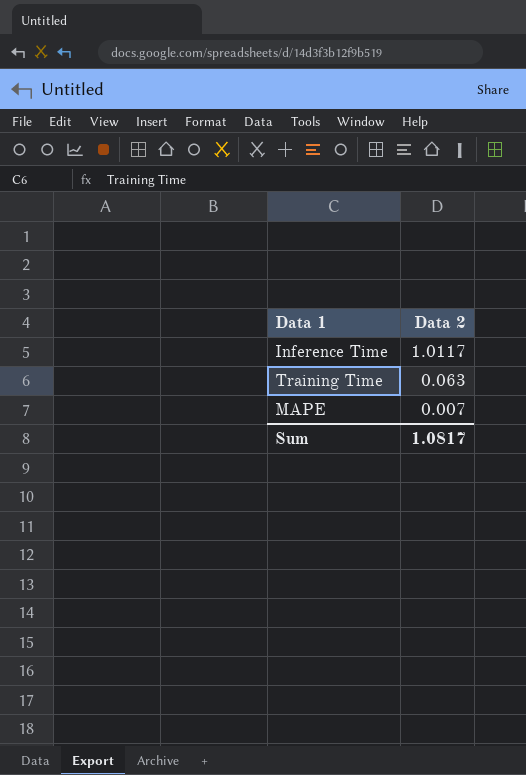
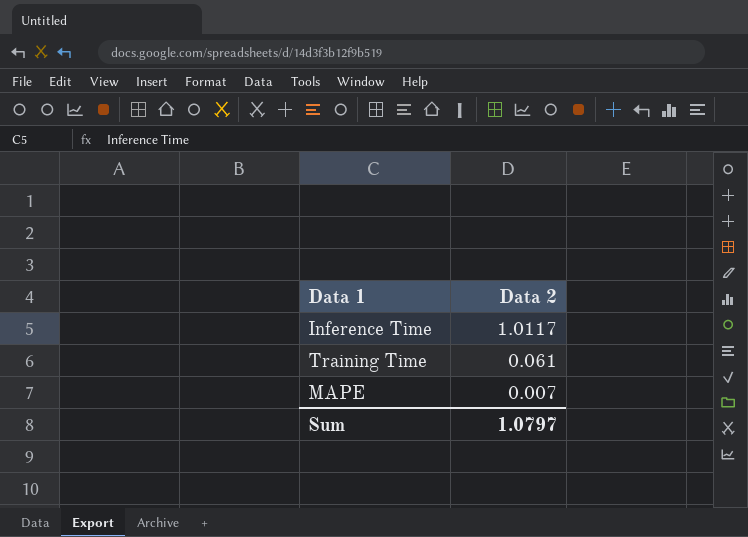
Training Time | Data 2: 0.063 -> 0.061
Sum | Data 2: 1.0817 -> 1.0797

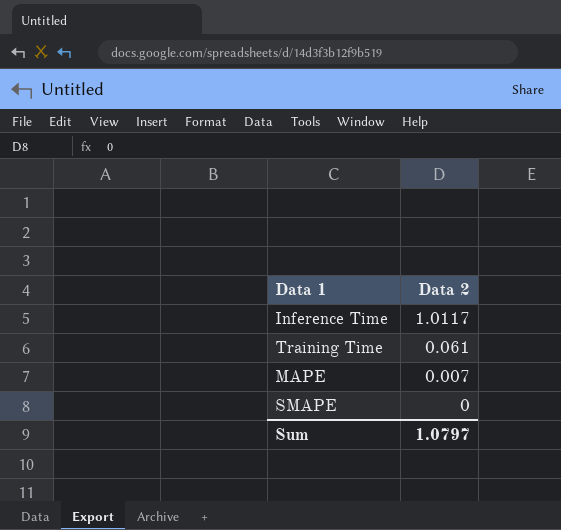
row SMAPE: none -> 0

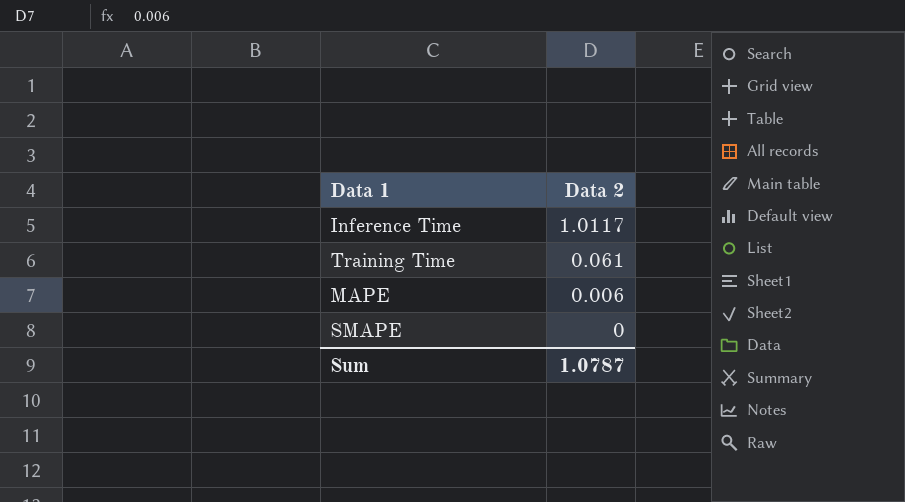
MAPE | Data 2: 0.007 -> 0.006
Sum | Data 2: 1.0797 -> 1.0787

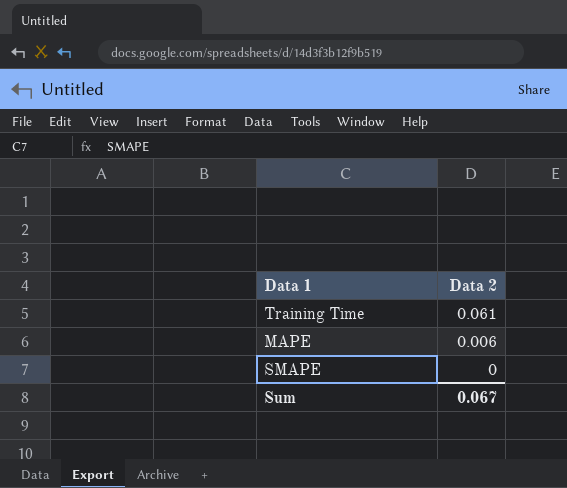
row Inference Time: 1.0117 -> none
Sum | Data 2: 1.0787 -> 0.067

